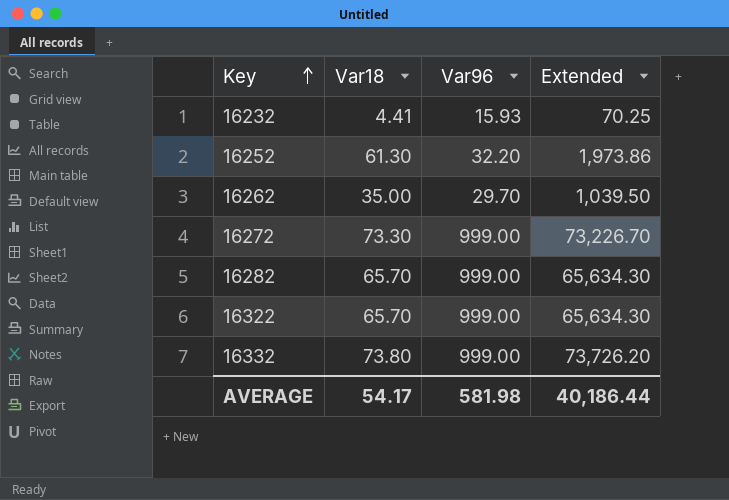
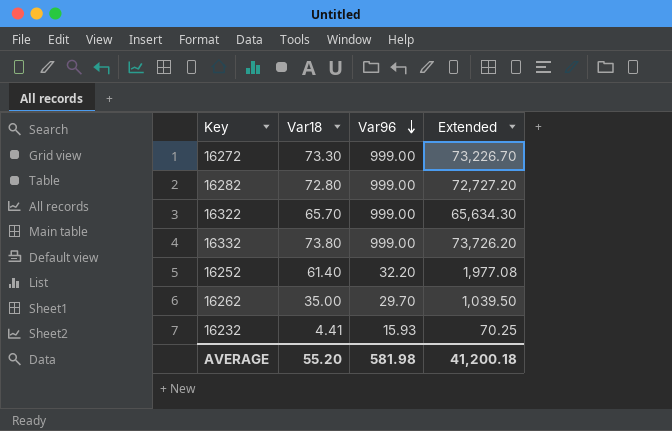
row order: Key ascending -> Var96 descending
16282 | Var18: 65.70 -> 72.80
16282 | Extended: 65,634.30 -> 72,727.20
16252 | Var18: 61.30 -> 61.40
16252 | Extended: 1,973.86 -> 1,977.08
AVERAGE | Var18: 54.17 -> 55.20
AVERAGE | Extended: 40,186.44 -> 41,200.18

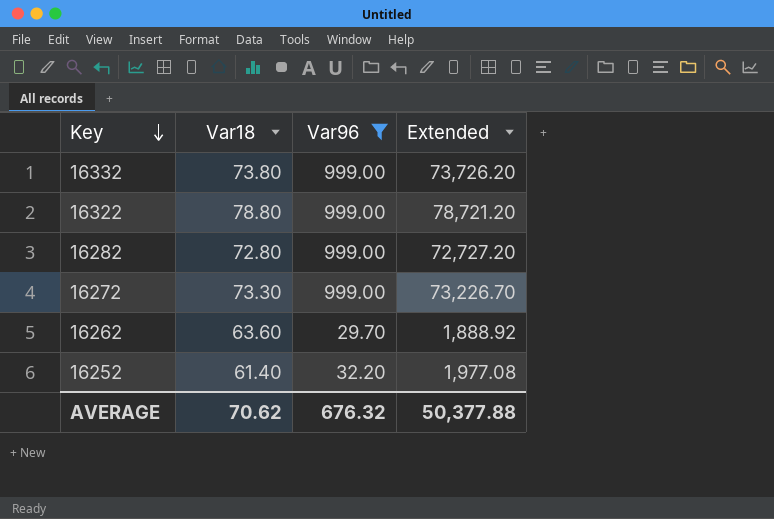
filter: none -> Var96 != 15.93
row order: Var96 descending -> Key descending
16322 | Var18: 65.70 -> 78.80
16322 | Extended: 65,634.30 -> 78,721.20
16262 | Var18: 35.00 -> 63.60
16262 | Extended: 1,039.50 -> 1,888.92
AVERAGE | Var18: 55.20 -> 70.62
AVERAGE | Var96: 581.98 -> 676.32
AVERAGE | Extended: 41,200.18 -> 50,377.88

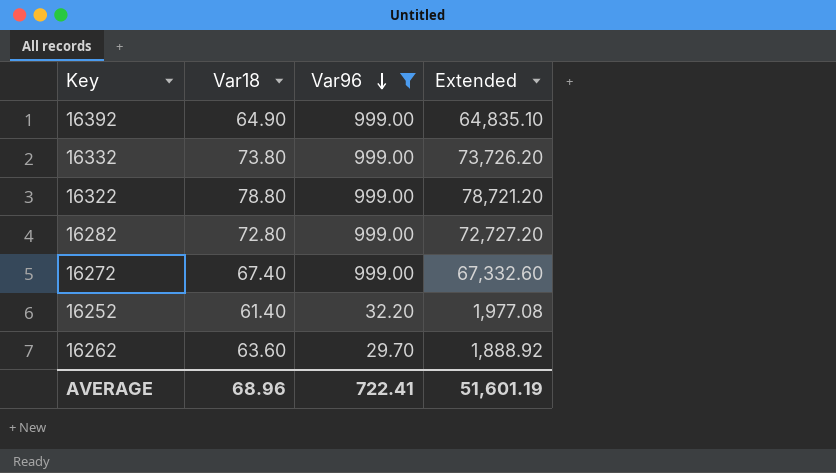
row order: Key descending -> Var96 descending
row 16392: none -> 64.90 | 999.00 | 64,835.10
16272 | Var18: 73.30 -> 67.40
16272 | Extended: 73,226.70 -> 67,332.60
AVERAGE | Var18: 70.62 -> 68.96
AVERAGE | Var96: 676.32 -> 722.41
AVERAGE | Extended: 50,377.88 -> 51,601.19

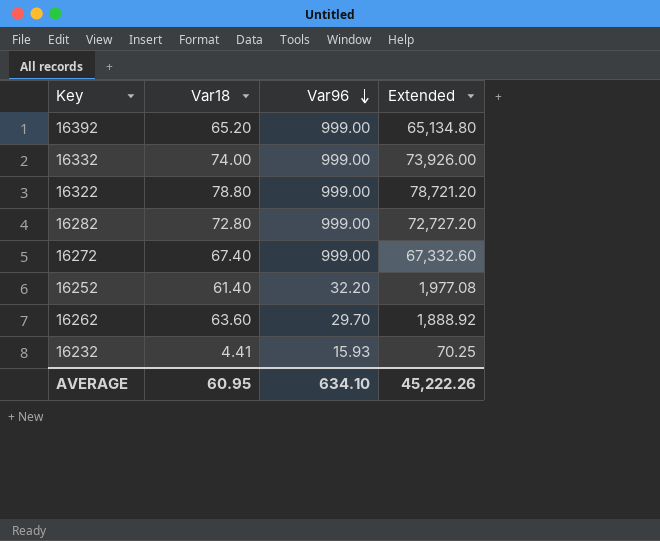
filter: Var96 != 15.93 -> none
16392 | Var18: 64.90 -> 65.20
16392 | Extended: 64,835.10 -> 65,134.80
16332 | Var18: 73.80 -> 74.00
16332 | Extended: 73,726.20 -> 73,926.00
AVERAGE | Var18: 68.96 -> 60.95
AVERAGE | Var96: 722.41 -> 634.10
AVERAGE | Extended: 51,601.19 -> 45,222.26

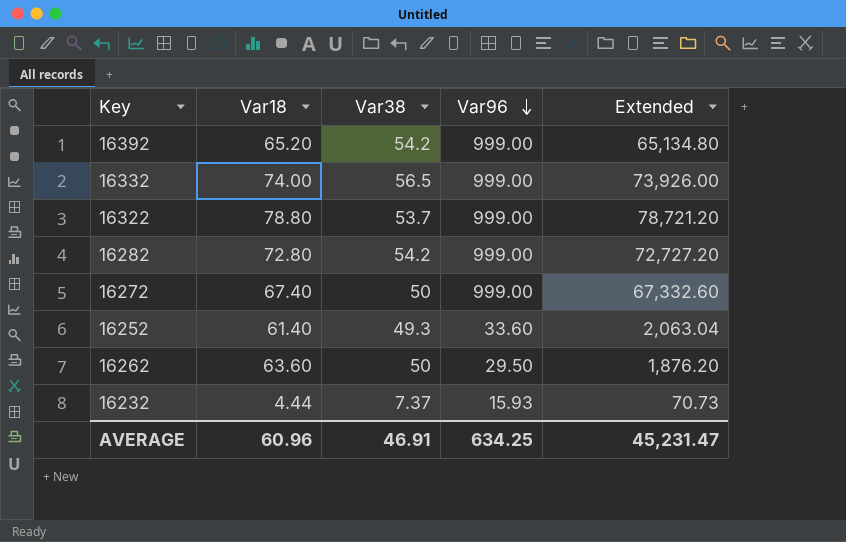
column Var38 | position: none -> 3
16252 | Var96: 32.20 -> 33.60
16252 | Extended: 1,977.08 -> 2,063.04
16262 | Var96: 29.70 -> 29.50
16262 | Extended: 1,888.92 -> 1,876.20
16232 | Var18: 4.41 -> 4.44
16232 | Extended: 70.25 -> 70.73
AVERAGE | Var18: 60.95 -> 60.96
AVERAGE | Var96: 634.10 -> 634.25
AVERAGE | Extended: 45,222.26 -> 45,231.47

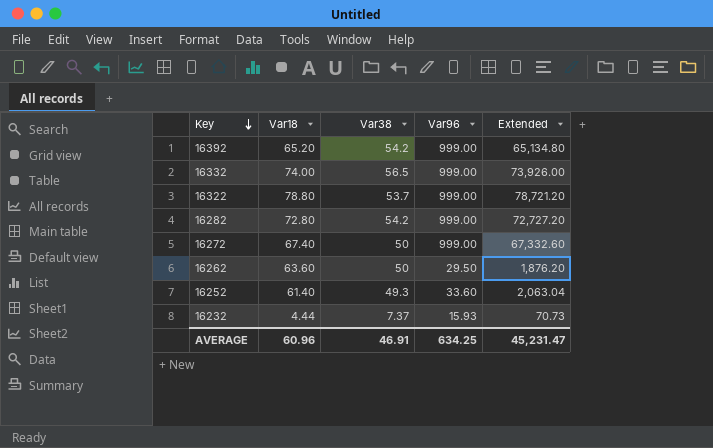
row order: Var96 descending -> Key descending

